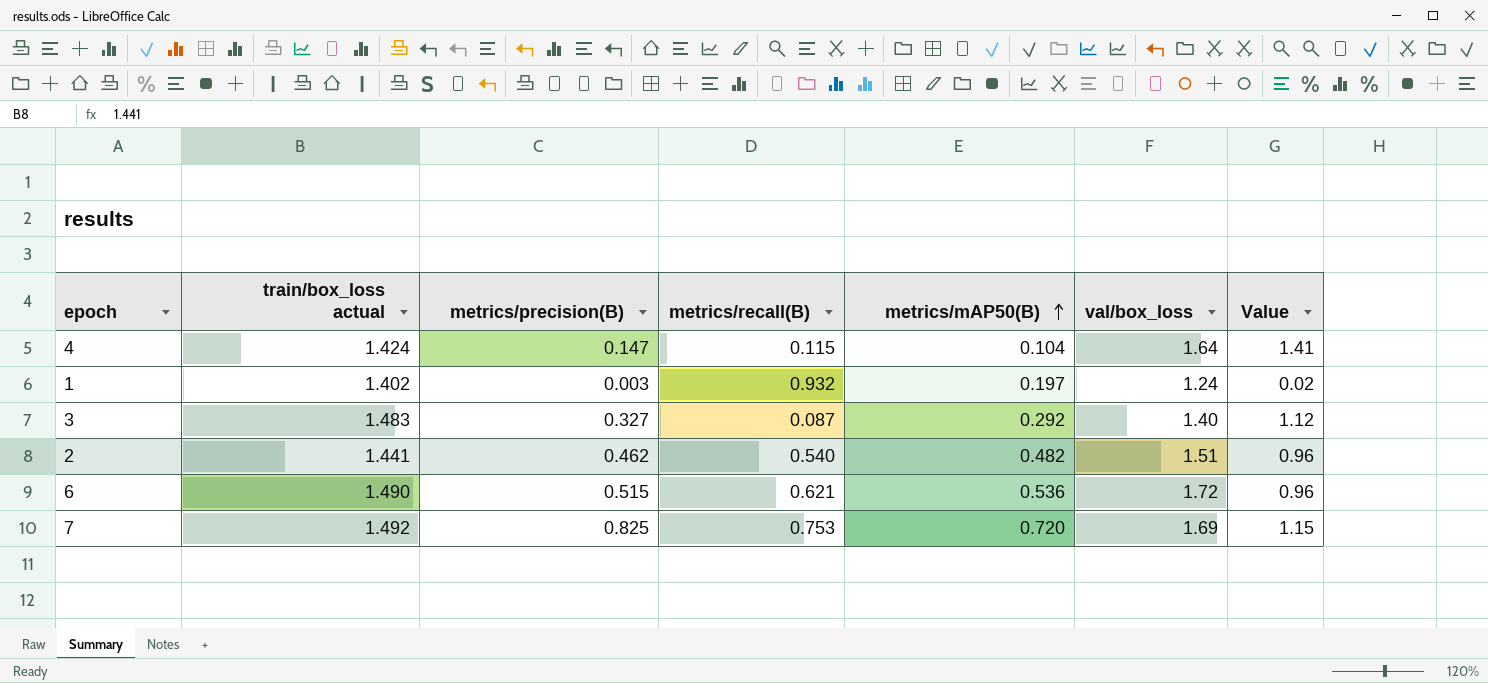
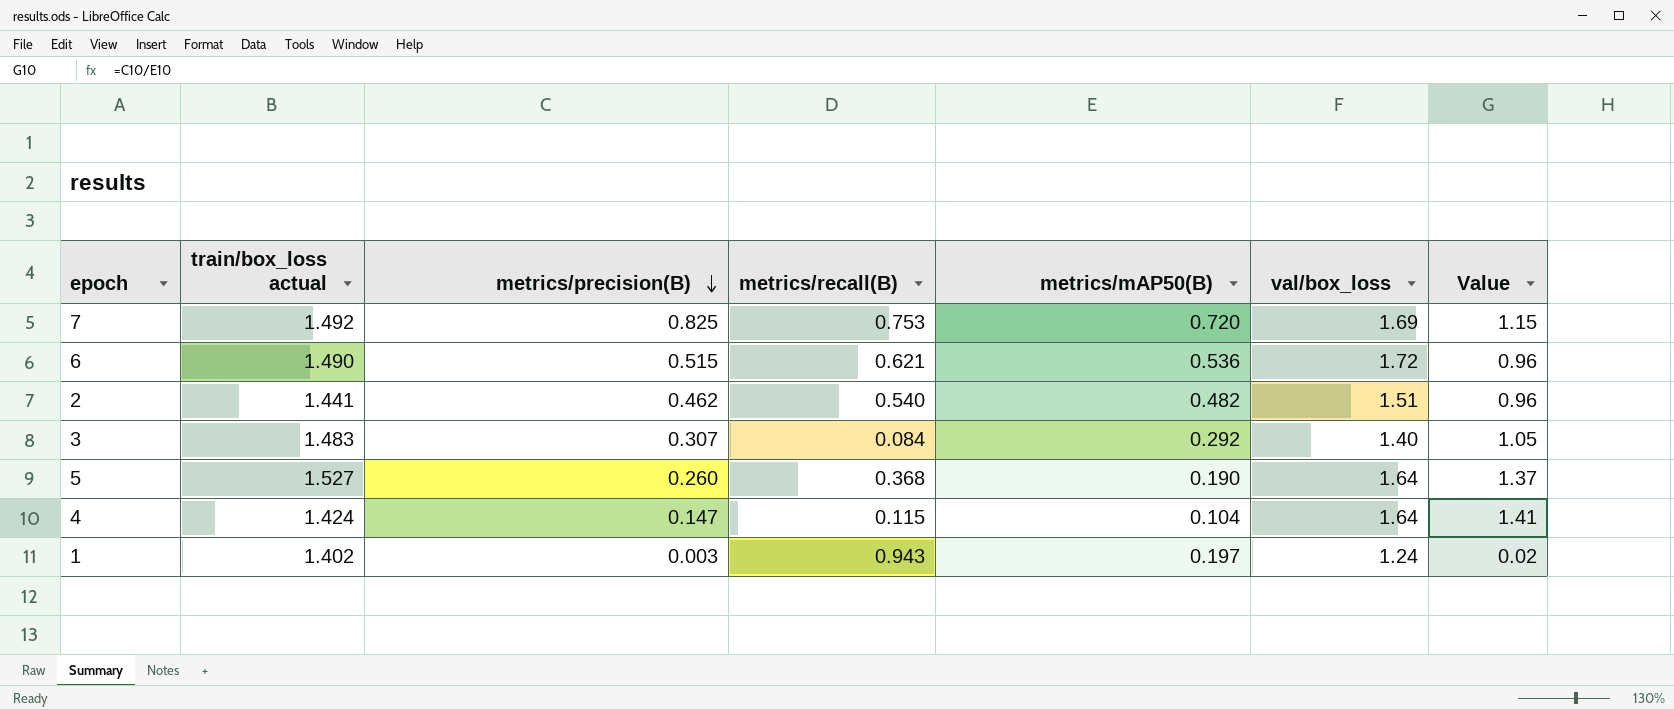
row order: metrics/mAP50(B) ascending -> metrics/precision(B) descending
3 | metrics/precision(B): 0.327 -> 0.307
3 | metrics/recall(B): 0.087 -> 0.084
3 | Value: 1.12 -> 1.05
row 5: none -> 1.527 | 0.260 | 0.368 | 0.190 | 1.64 | 1.37
1 | metrics/recall(B): 0.932 -> 0.943

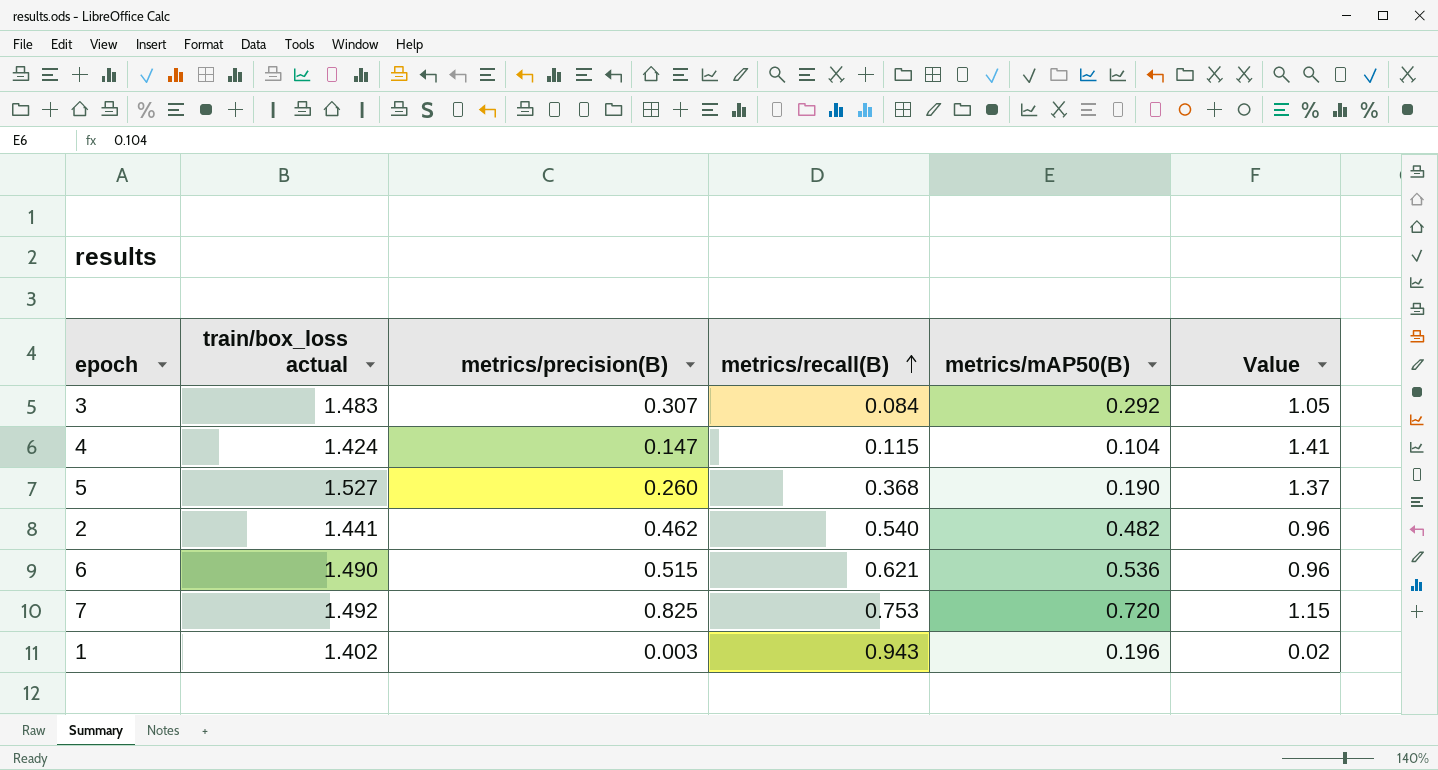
row order: metrics/precision(B) descending -> metrics/recall(B) ascending
column val/box_loss | position: 6 -> none
1 | metrics/mAP50(B): 0.197 -> 0.196

